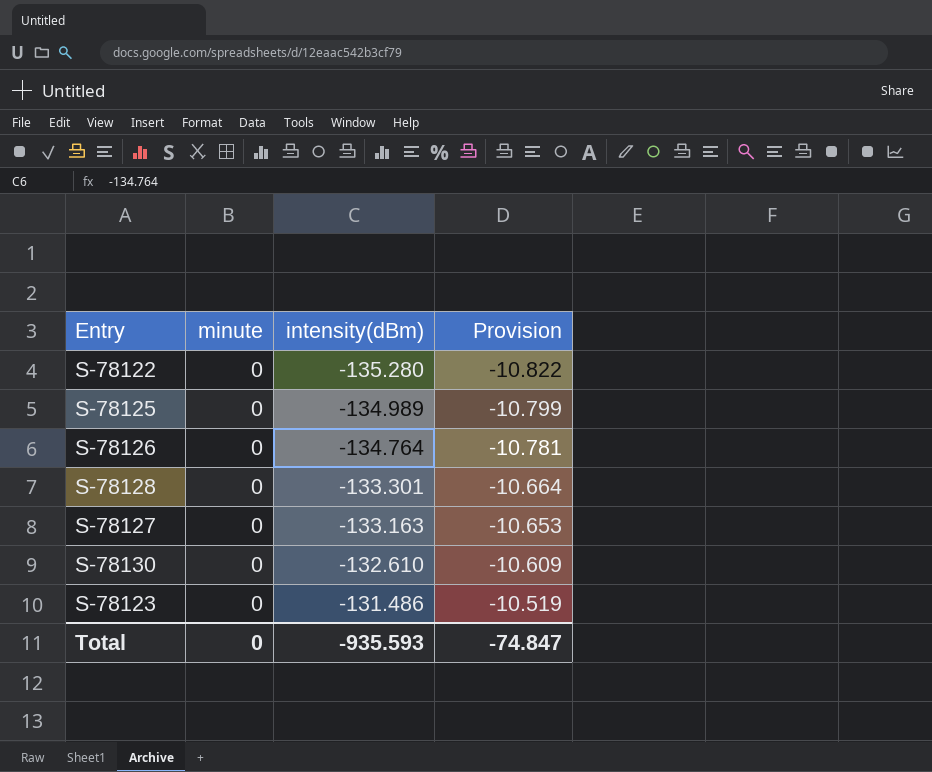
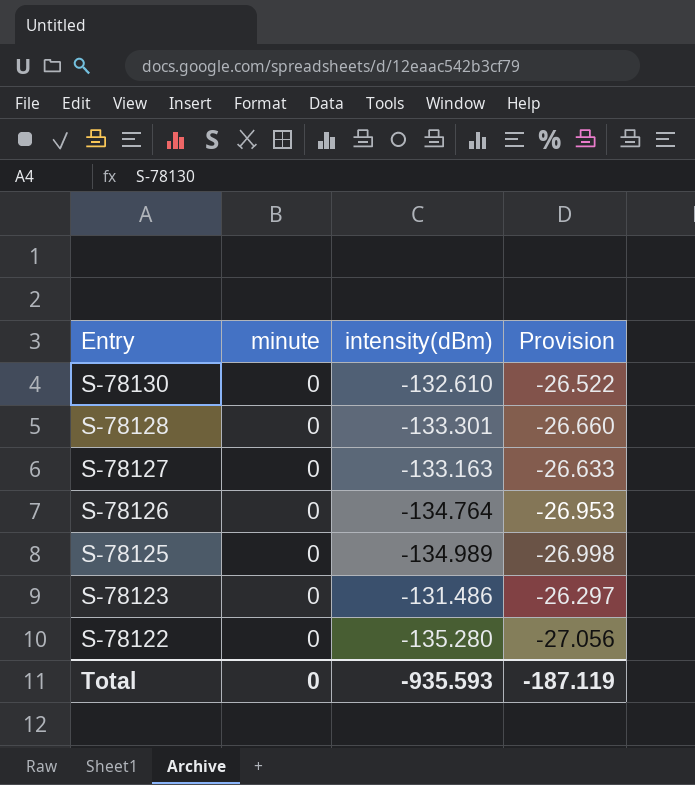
row order: intensity(dBm) ascending -> Entry descending
column Provision | formula: [intensity(dBm)] * 0.08 -> [intensity(dBm)] * 0.2
Total | Provision: -74.847 -> -187.119

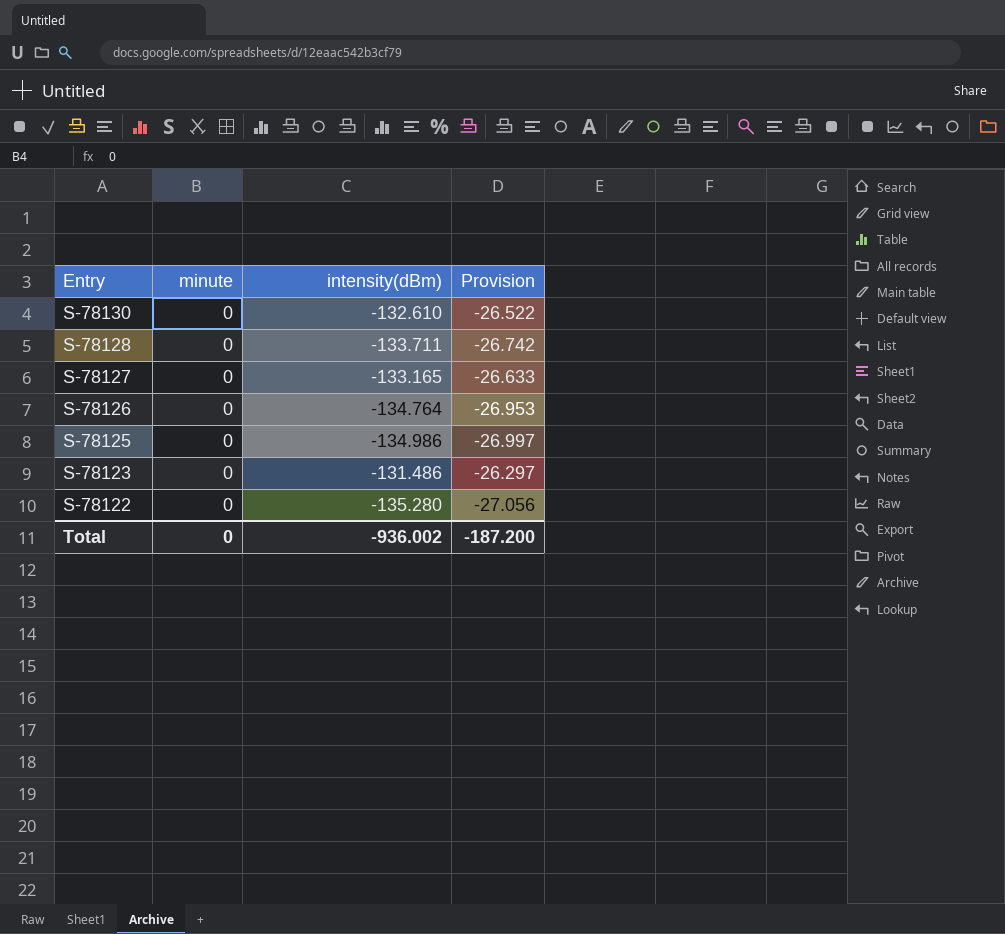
S-78128 | intensity(dBm): -133.301 -> -133.711
S-78128 | Provision: -26.660 -> -26.742
S-78127 | intensity(dBm): -133.163 -> -133.165
S-78125 | intensity(dBm): -134.989 -> -134.986
S-78125 | Provision: -26.998 -> -26.997
Total | intensity(dBm): -935.593 -> -936.002
Total | Provision: -187.119 -> -187.200

